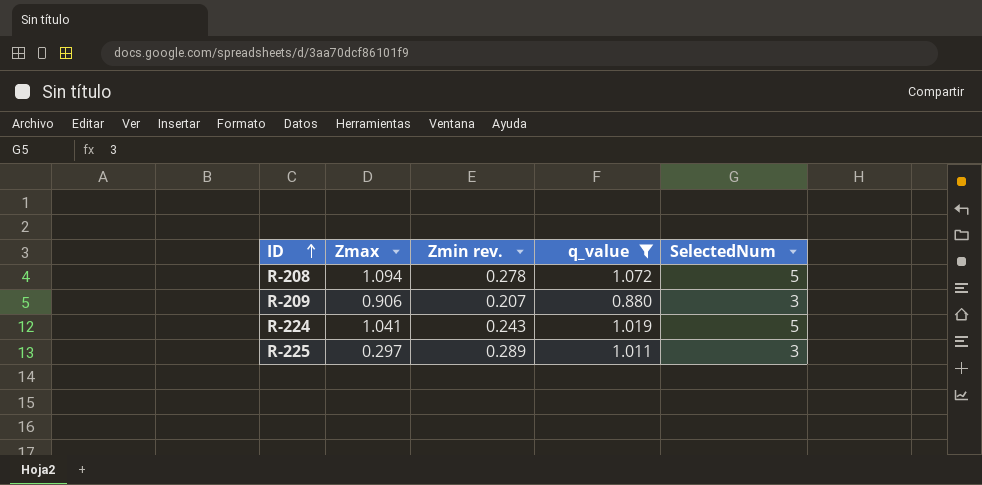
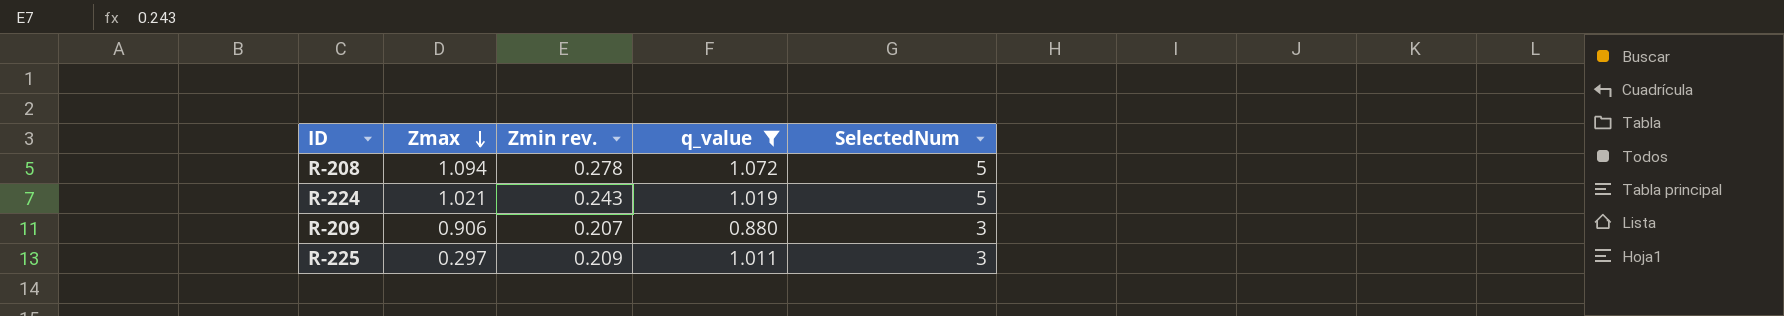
row order: ID ascending -> Zmax descending
R-224 | Zmax: 1.041 -> 1.021
R-225 | Zmin rev.: 0.289 -> 0.209

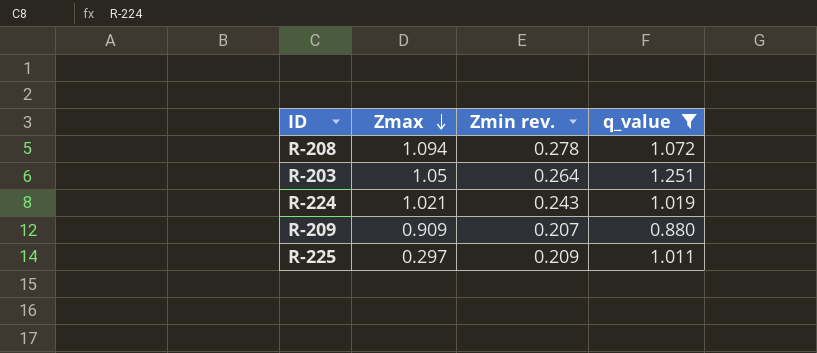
column SelectedNum | position: 5 -> none
row R-203: none -> 1.05 | 0.264 | 1.251
R-209 | Zmax: 0.906 -> 0.909

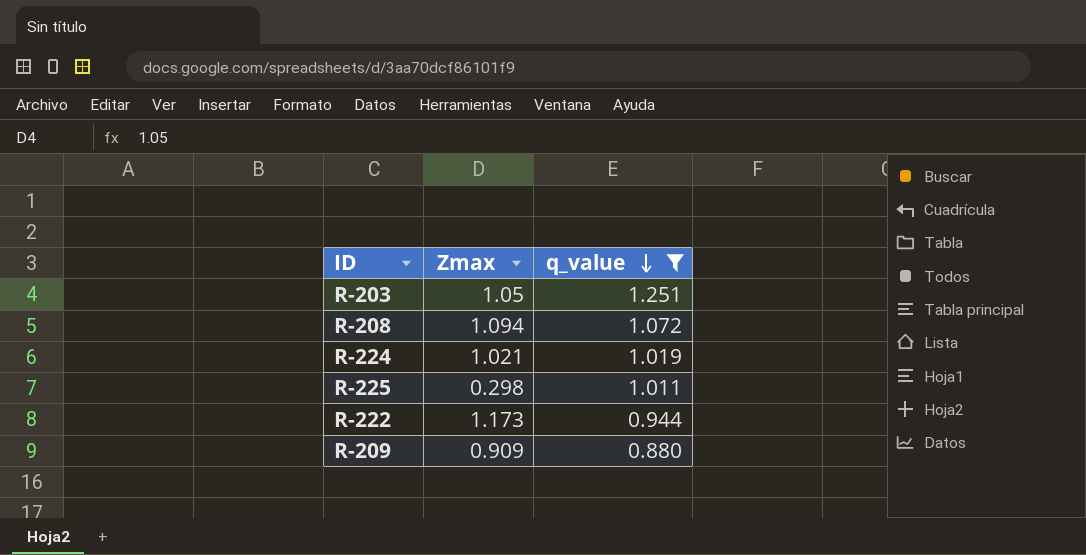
row order: Zmax descending -> q_value descending
column Zmin rev. | position: 3 -> none
R-225 | Zmax: 0.297 -> 0.298
row R-222: none -> 1.173 | 0.944

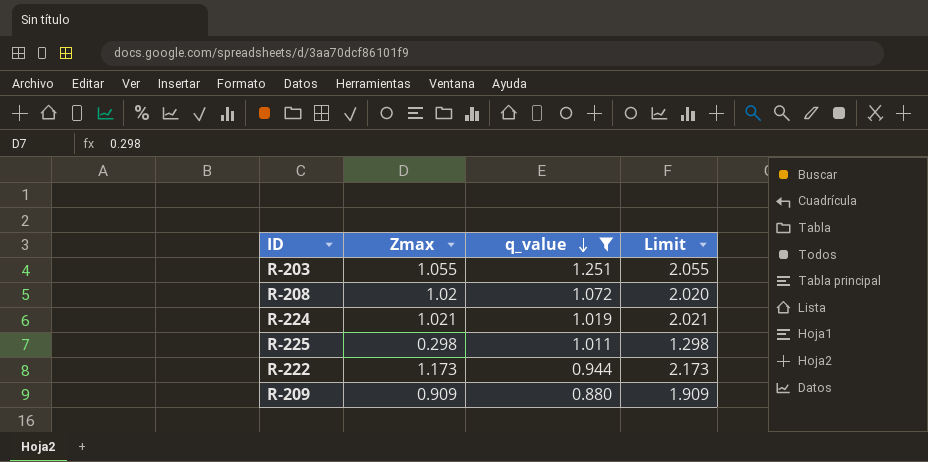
column Limit | formula: none -> [Zmax] + 1
R-203 | Zmax: 1.05 -> 1.055
R-208 | Zmax: 1.094 -> 1.02

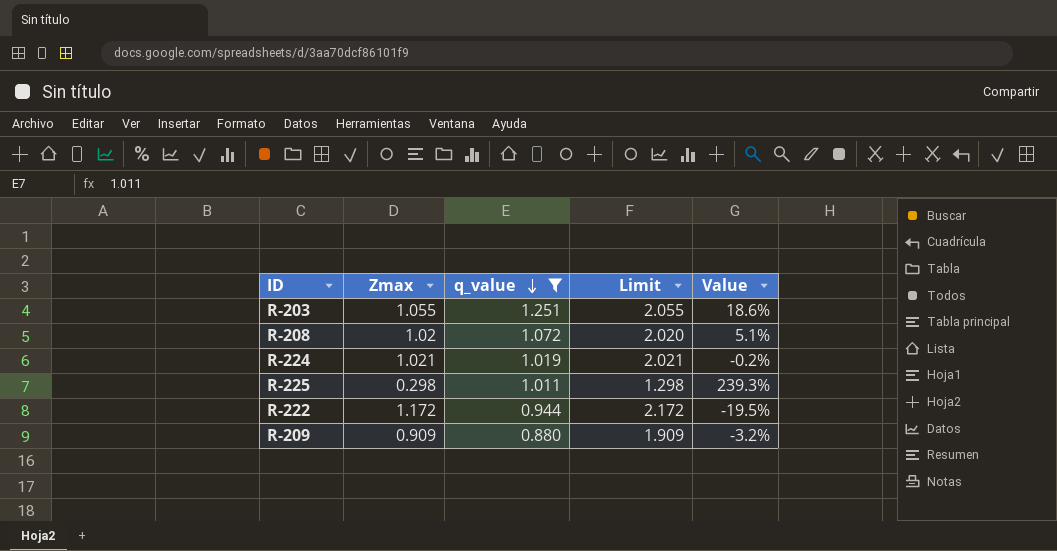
column Value | formula: none -> ([q_value] - [Zmax]) / [Zmax]
R-222 | Zmax: 1.173 -> 1.172
R-222 | Limit: 2.173 -> 2.172

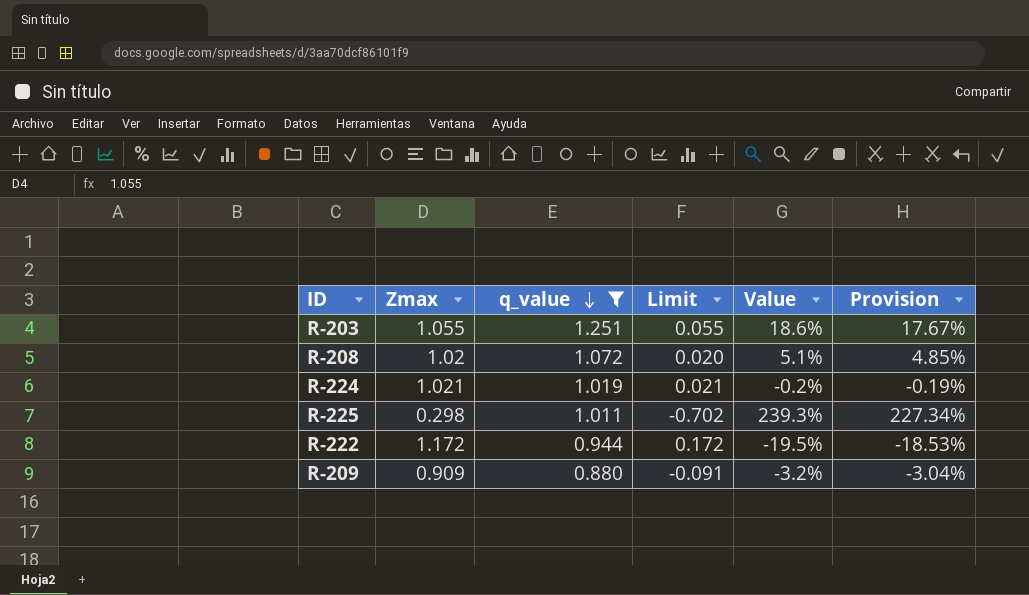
column Limit | formula: [Zmax] + 1 -> [Zmax] - 1
column Provision | formula: none -> [Value] * 0.95

